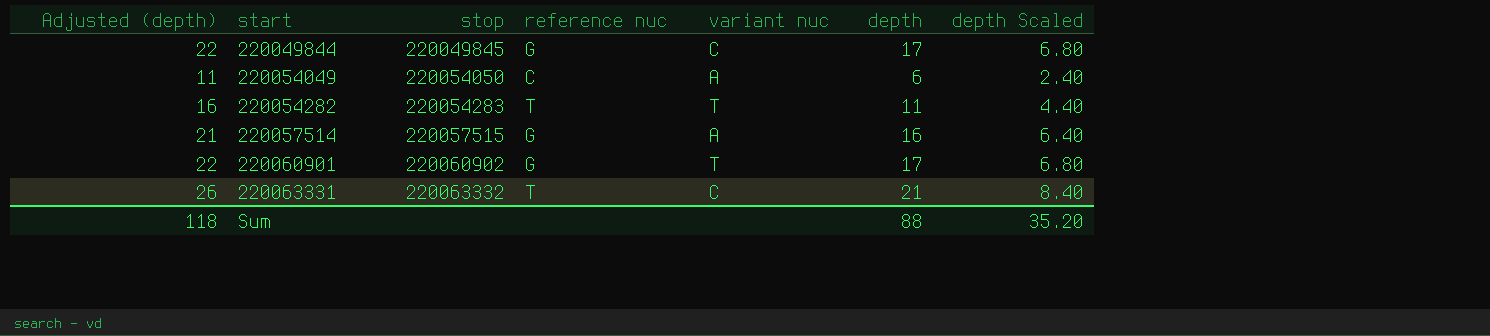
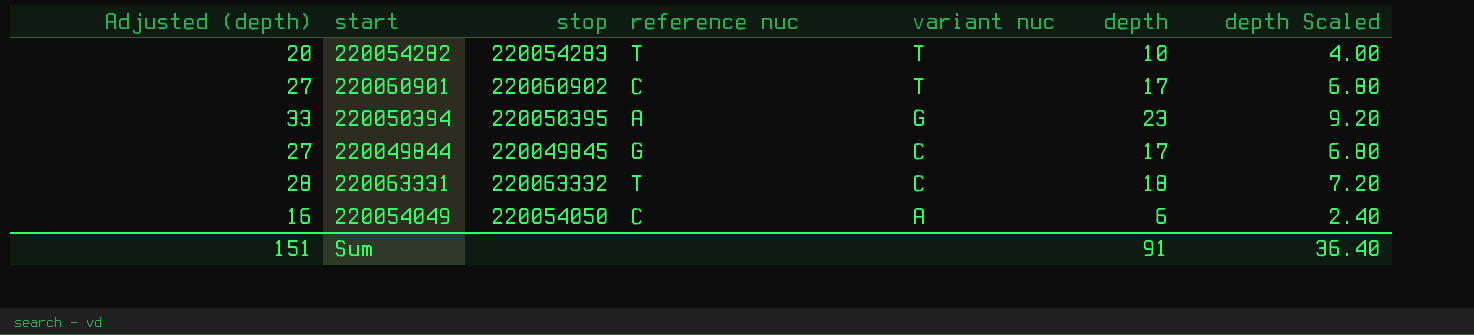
row order: start ascending -> variant nuc descending
column Adjusted (depth) | formula: [depth] + 5 -> [depth] + 10
row 220057514: 21 | 220057515 | G | A | 16 | 6.40 -> none
220054282 | depth: 11 -> 10
220054282 | depth Scaled: 4.40 -> 4.00
220060901 | reference nuc: G -> C
row 220050394: none -> 33 | 220050395 | A | G | 23 | 9.20
220063331 | depth: 21 -> 18
220063331 | depth Scaled: 8.40 -> 7.20
Sum | Adjusted (depth): 118 -> 151
Sum | depth: 88 -> 91
Sum | depth Scaled: 35.20 -> 36.40

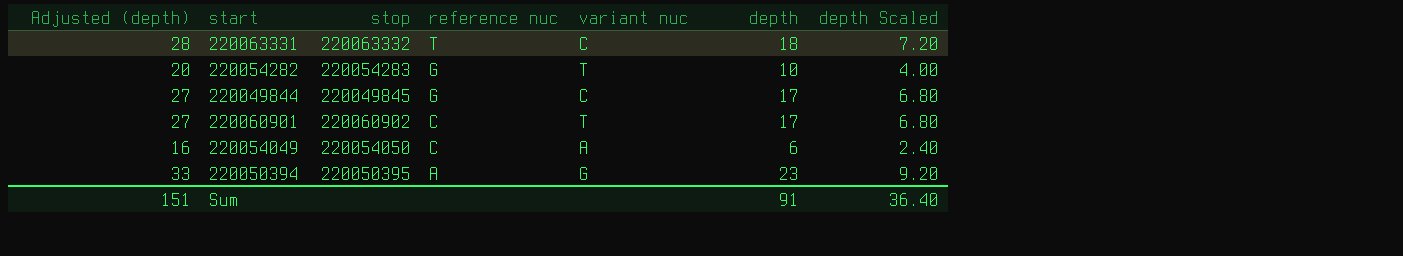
row order: variant nuc descending -> reference nuc descending
220054282 | reference nuc: T -> G

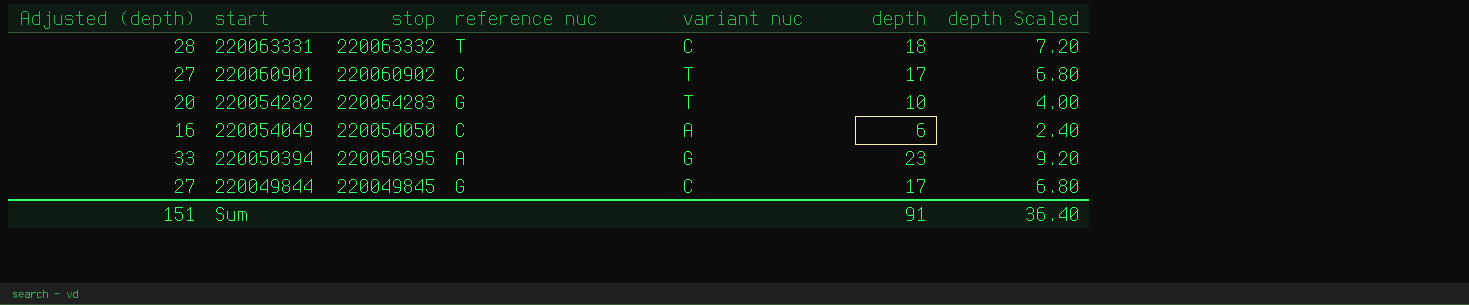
row order: reference nuc descending -> start descending

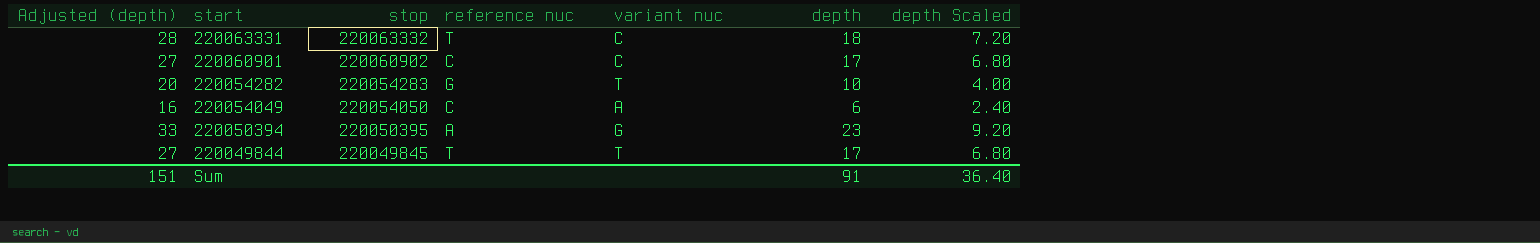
220060901 | variant nuc: T -> C
220049844 | reference nuc: G -> T
220049844 | variant nuc: C -> T

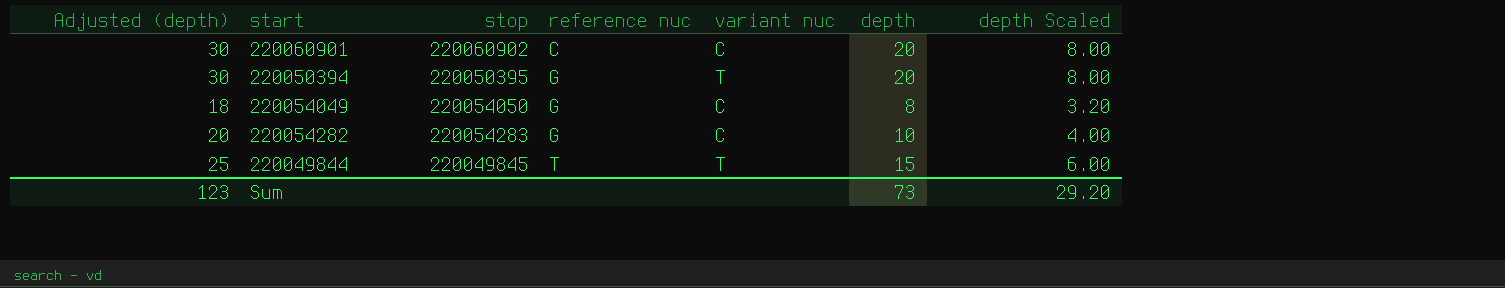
row order: start descending -> reference nuc ascending
row 220063331: 28 | 220063332 | T | C | 18 | 7.20 -> none
220060901 | Adjusted (depth): 27 -> 30
220060901 | depth: 17 -> 20
220060901 | depth Scaled: 6.80 -> 8.00
220050394 | Adjusted (depth): 33 -> 30
220050394 | reference nuc: A -> G
220050394 | variant nuc: G -> T
220050394 | depth: 23 -> 20
220050394 | depth Scaled: 9.20 -> 8.00
220054049 | Adjusted (depth): 16 -> 18
220054049 | reference nuc: C -> G
220054049 | variant nuc: A -> C
220054049 | depth: 6 -> 8
220054049 | depth Scaled: 2.40 -> 3.20
220054282 | variant nuc: T -> C
220049844 | Adjusted (depth): 27 -> 25
220049844 | depth: 17 -> 15
220049844 | depth Scaled: 6.80 -> 6.00
Sum | Adjusted (depth): 151 -> 123
Sum | depth: 91 -> 73
Sum | depth Scaled: 36.40 -> 29.20

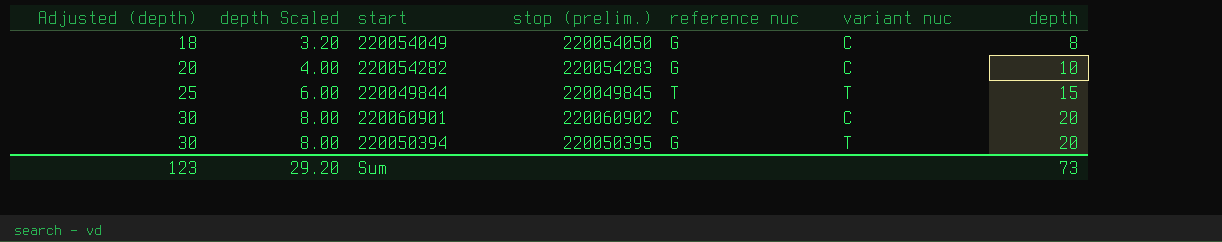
row order: reference nuc ascending -> Adjusted (depth) ascending
column depth Scaled | position: 7 -> 2
column name: stop -> stop (prelim.)

